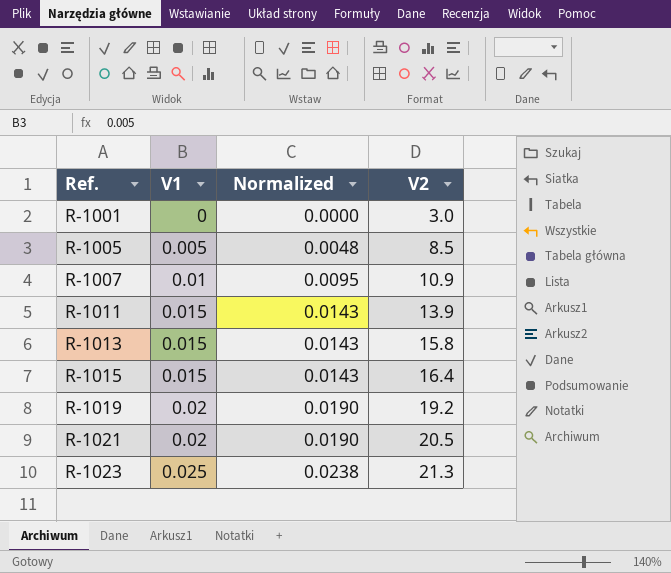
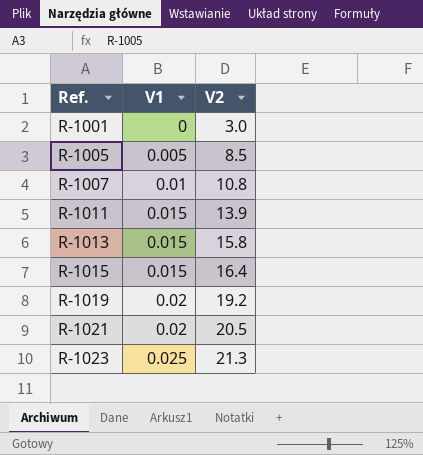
column Normalized | formula: [V1] * 0.95 -> none
R-1007 | V2: 10.9 -> 10.8

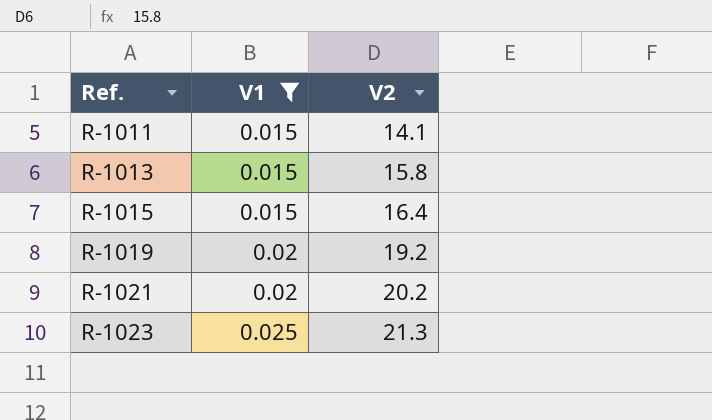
filter: none -> V1 >= 0.015
R-1011 | V2: 13.9 -> 14.1
R-1021 | V2: 20.5 -> 20.2

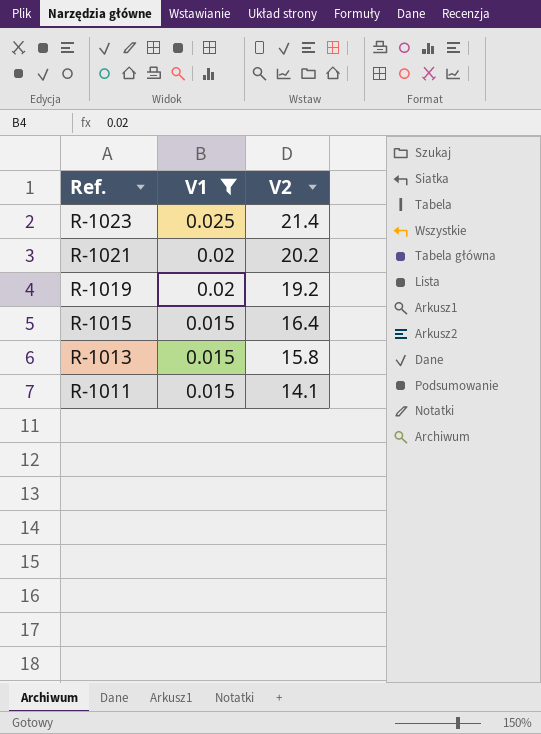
row order: Ref. ascending -> Ref. descending
R-1023 | V2: 21.3 -> 21.4

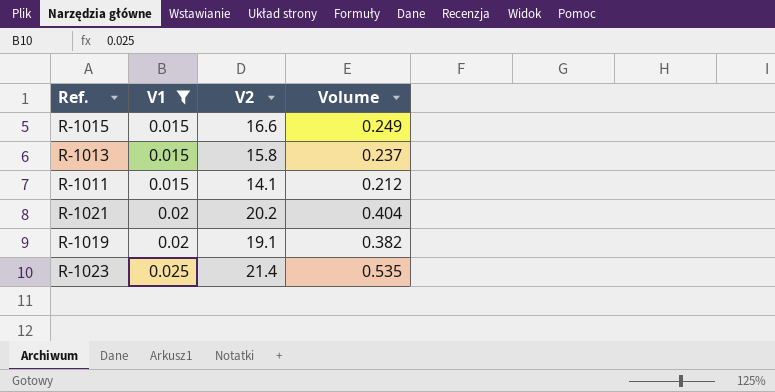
row order: Ref. descending -> V1 ascending
column Volume | formula: none -> [V1] * [V2]
R-1015 | V2: 16.4 -> 16.6
R-1019 | V2: 19.2 -> 19.1

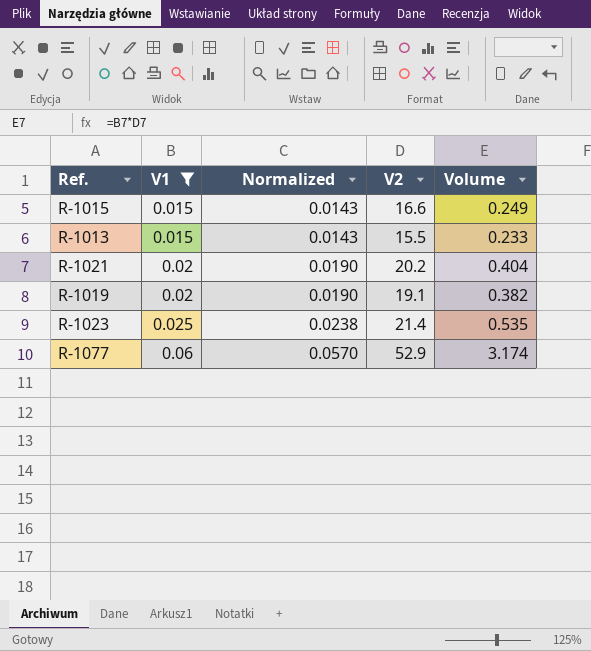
column Normalized | formula: none -> [V1] * 0.95
row R-1011: 0.015 | 14.1 | 0.212 -> none
R-1013 | V2: 15.8 -> 15.5
R-1013 | Volume: 0.237 -> 0.233
row R-1077: none -> 0.06 | 0.0570 | 52.9 | 3.174

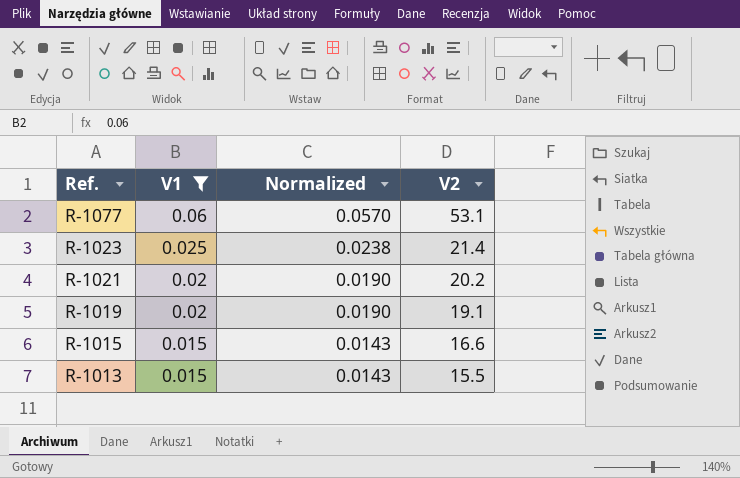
row order: V1 ascending -> Ref. descending
column Volume | formula: [V1] * [V2] -> none
R-1077 | V2: 52.9 -> 53.1

